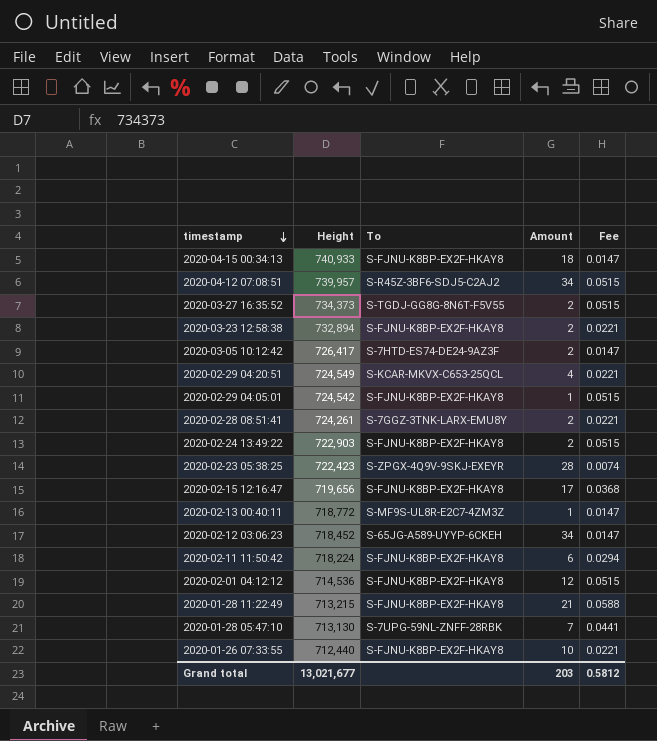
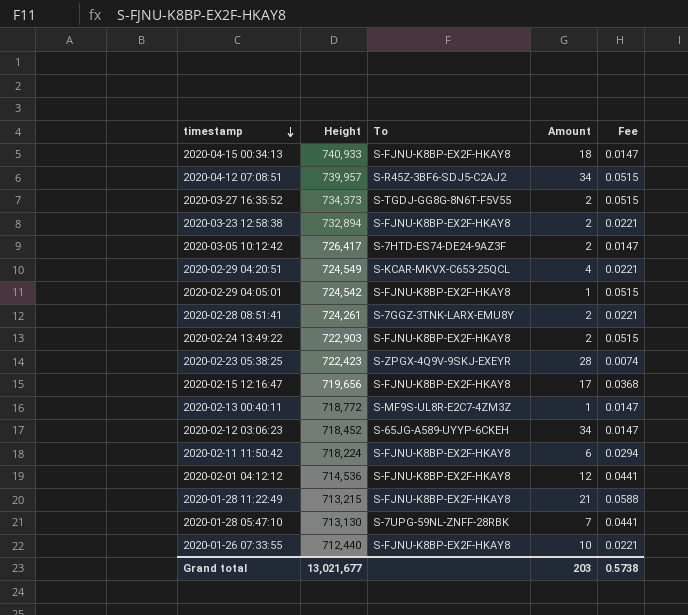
2020-02-01 04:12:12 | Fee: 0.0515 -> 0.0441
Grand total | Fee: 0.5812 -> 0.5738

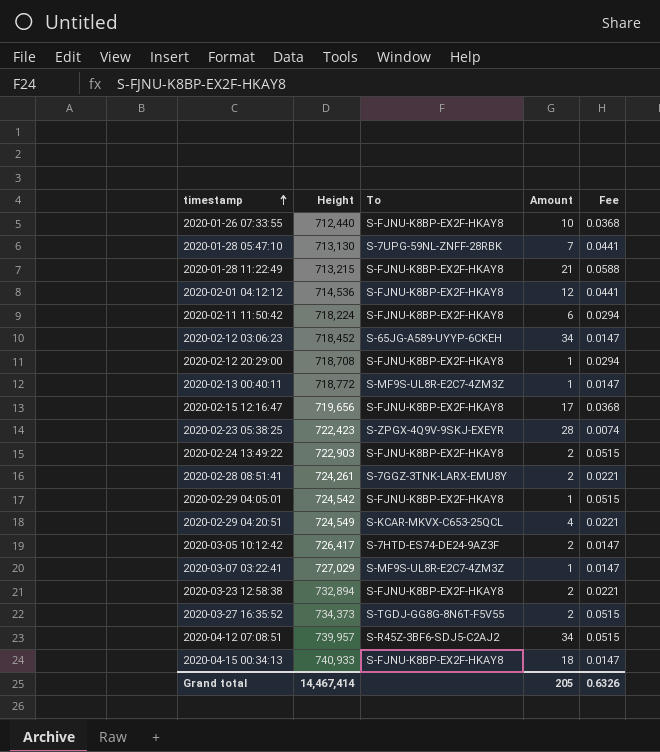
row order: timestamp descending -> timestamp ascending
2020-01-26 07:33:55 | Fee: 0.0221 -> 0.0368
row 2020-02-12 20:29:00: none -> 718,708 | S-FJNU-K8BP-EX2F-HKAY8 | 1 | 0.0294
row 2020-03-07 03:22:41: none -> 727,029 | S-MF9S-UL8R-E2C7-4ZM3Z | 1 | 0.0147
Grand total | Height: 13,021,677 -> 14,467,414
Grand total | Amount: 203 -> 205
Grand total | Fee: 0.5738 -> 0.6326

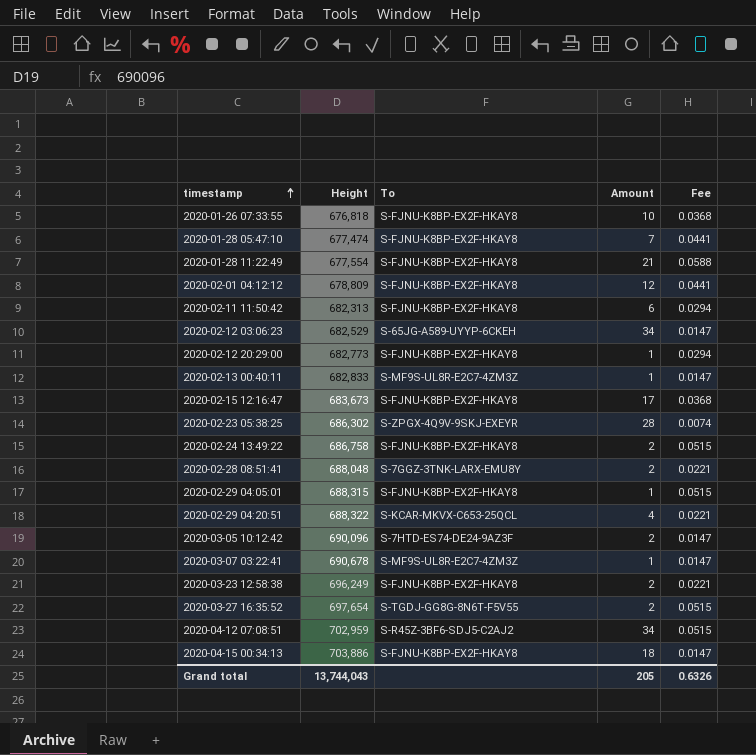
2020-01-26 07:33:55 | Height: 712,440 -> 676,818
2020-01-28 05:47:10 | Height: 713,130 -> 677,474
2020-01-28 05:47:10 | To: S-7UPG-59NL-ZNFF-28RBK -> S-FJNU-K8BP-EX2F-HKAY8
2020-01-28 11:22:49 | Height: 713,215 -> 677,554
2020-02-01 04:12:12 | Height: 714,536 -> 678,809
2020-02-11 11:50:42 | Height: 718,224 -> 682,313
2020-02-12 03:06:23 | Height: 718,452 -> 682,529
2020-02-12 20:29:00 | Height: 718,708 -> 682,773
2020-02-13 00:40:11 | Height: 718,772 -> 682,833
2020-02-15 12:16:47 | Height: 719,656 -> 683,673
2020-02-23 05:38:25 | Height: 722,423 -> 686,302
2020-02-24 13:49:22 | Height: 722,903 -> 686,758
2020-02-28 08:51:41 | Height: 724,261 -> 688,048
2020-02-29 04:05:01 | Height: 724,542 -> 688,315
2020-02-29 04:20:51 | Height: 724,549 -> 688,322
2020-03-05 10:12:42 | Height: 726,417 -> 690,096
2020-03-07 03:22:41 | Height: 727,029 -> 690,678
2020-03-23 12:58:38 | Height: 732,894 -> 696,249
2020-03-27 16:35:52 | Height: 734,373 -> 697,654
2020-04-12 07:08:51 | Height: 739,957 -> 702,959
2020-04-15 00:34:13 | Height: 740,933 -> 703,886
Grand total | Height: 14,467,414 -> 13,744,043

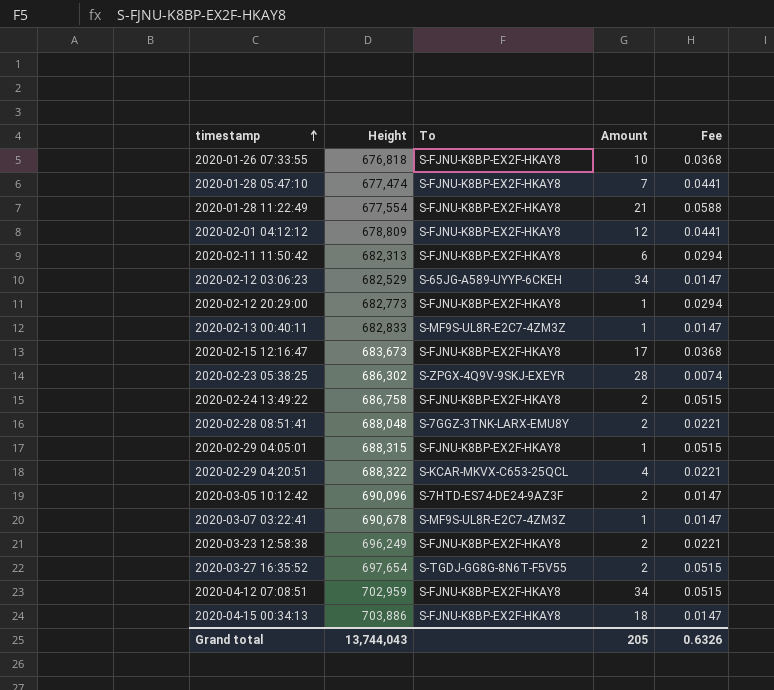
2020-04-12 07:08:51 | To: S-R45Z-3BF6-SDJ5-C2AJ2 -> S-FJNU-K8BP-EX2F-HKAY8

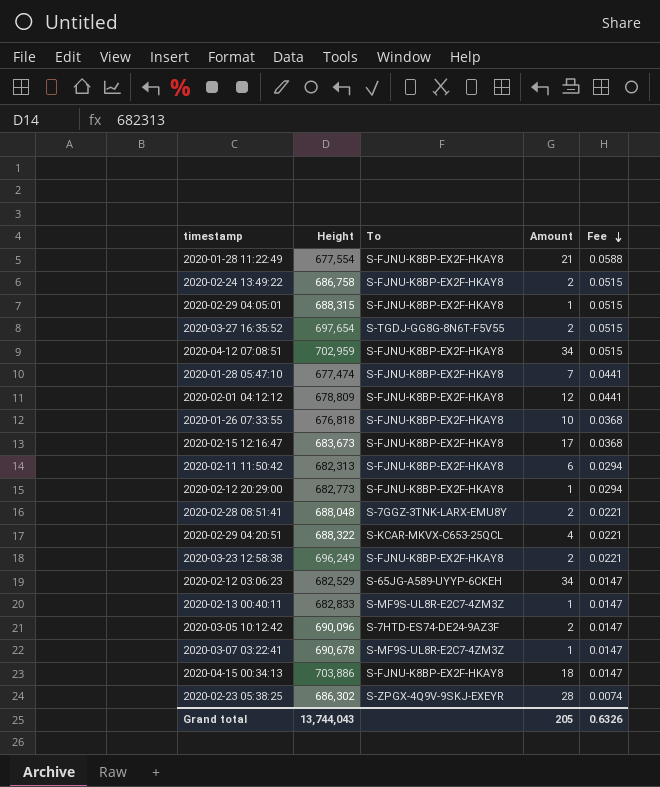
row order: timestamp ascending -> Fee descending

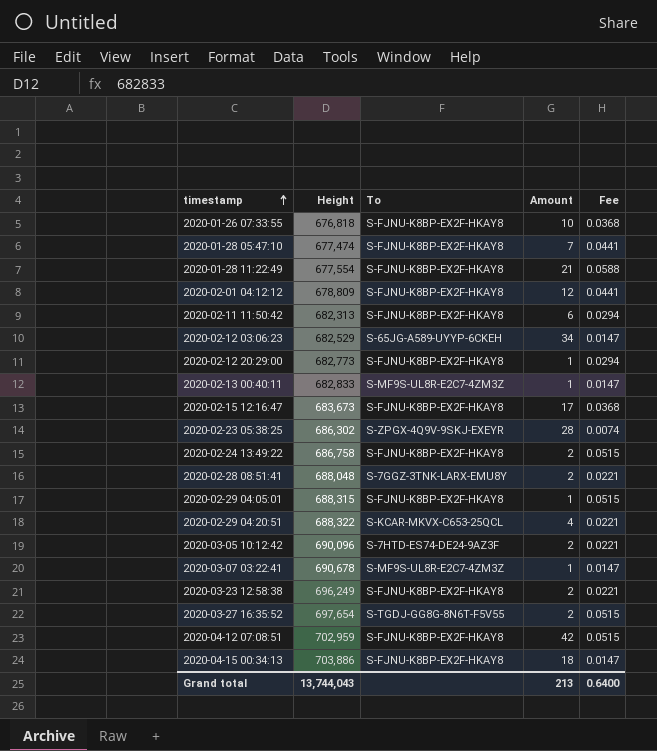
row order: Fee descending -> timestamp ascending
2020-03-05 10:12:42 | Fee: 0.0147 -> 0.0221
2020-04-12 07:08:51 | Amount: 34 -> 42
Grand total | Amount: 205 -> 213
Grand total | Fee: 0.6326 -> 0.6400

